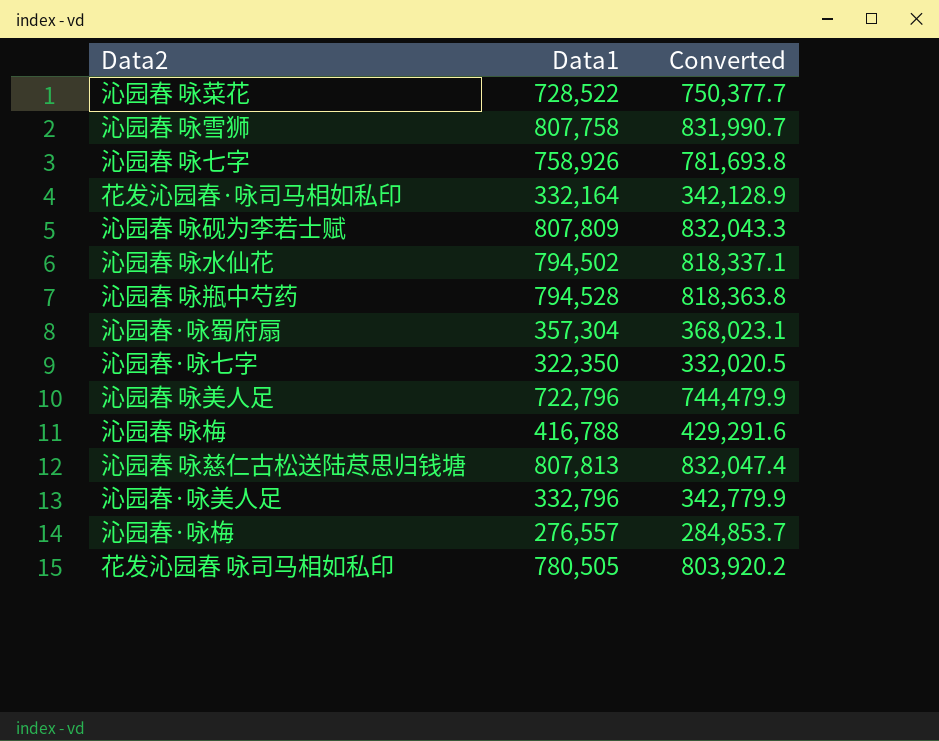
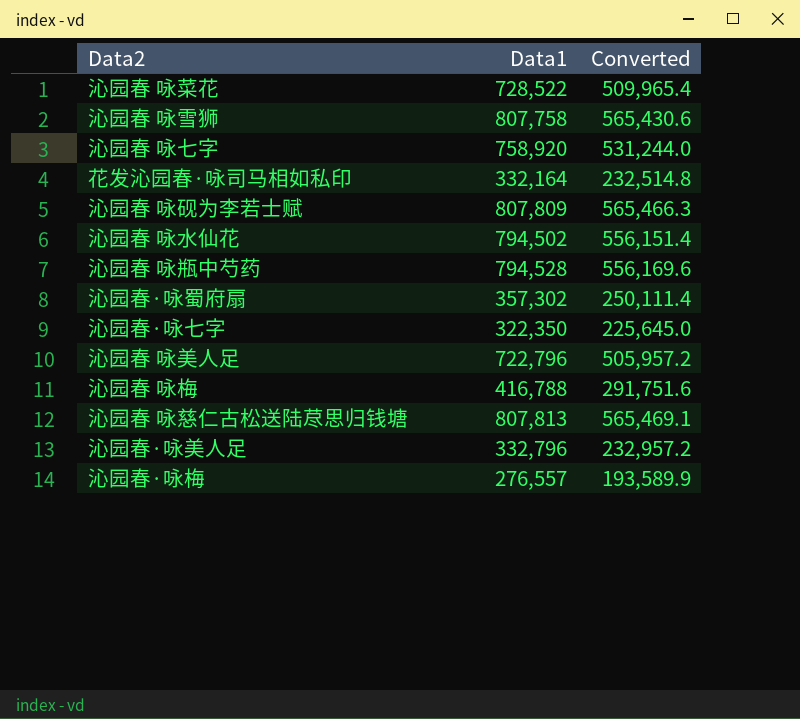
column Converted | formula: [Data1] * 1.03 -> [Data1] * 0.7
row 花发沁园春 咏司马相如私印: 780,505 | 803,920.2 -> none
沁园春 咏七字 | Data1: 758,926 -> 758,920
沁园春·咏蜀府扇 | Data1: 357,304 -> 357,302

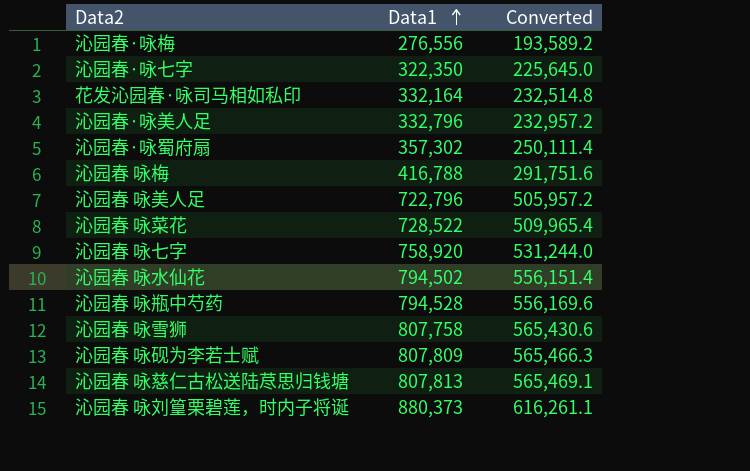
row order: none -> Data1 ascending
沁园春·咏梅 | Data1: 276,557 -> 276,556
沁园春·咏梅 | Converted: 193,589.9 -> 193,589.2
row 沁园春 咏刘篁栗碧莲，时内子将诞: none -> 880,373 | 616,261.1

